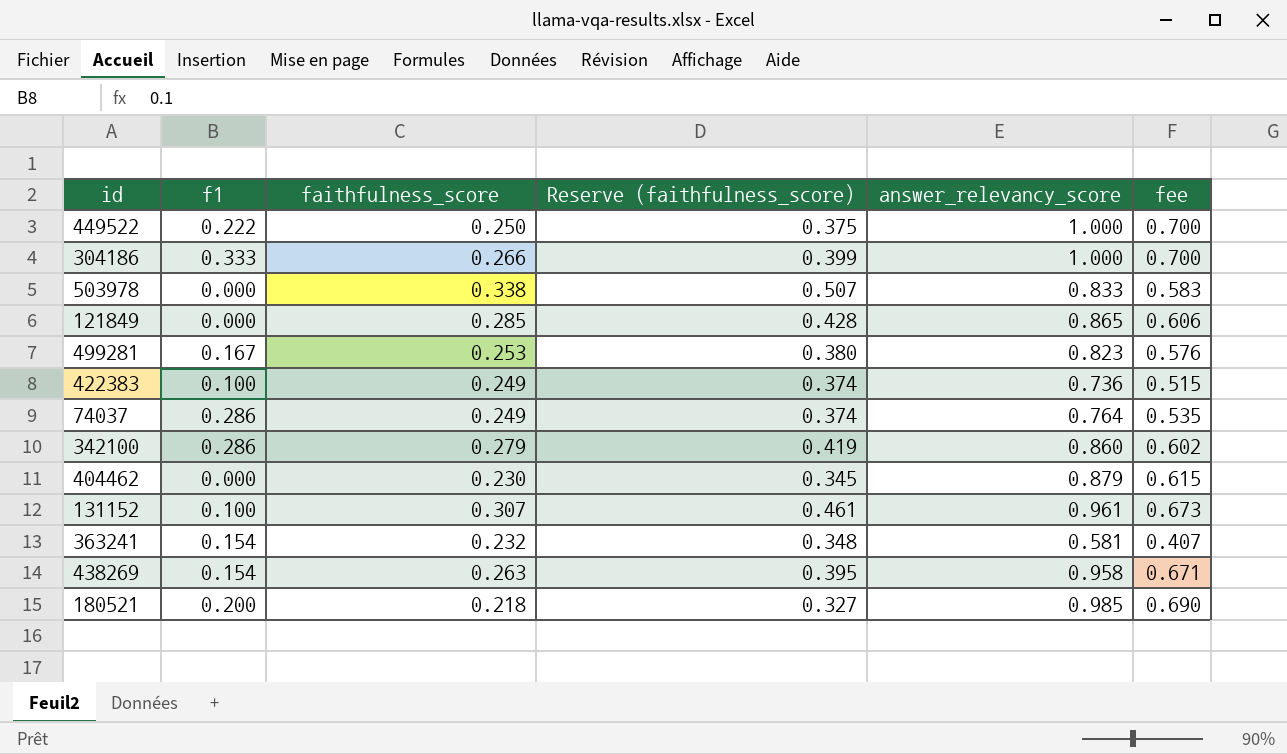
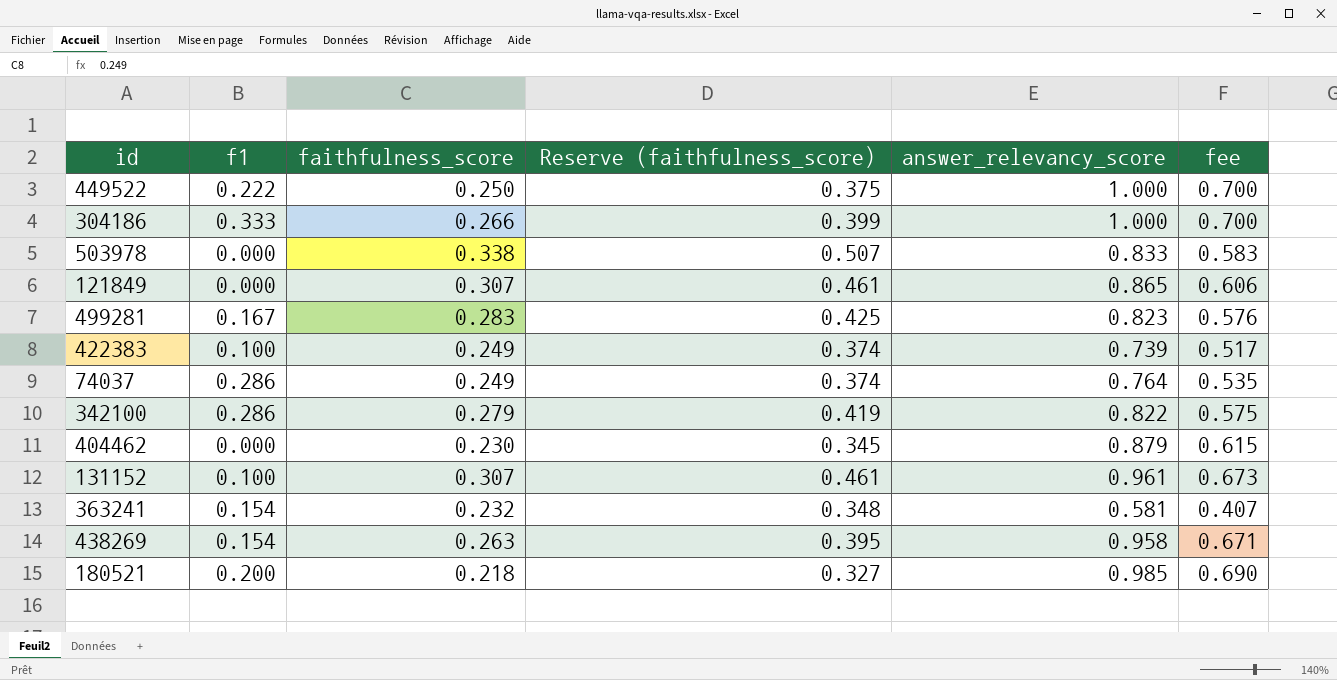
121849 | faithfulness_score: 0.285 -> 0.307
121849 | Reserve (faithfulness_score): 0.428 -> 0.461
499281 | faithfulness_score: 0.253 -> 0.283
499281 | Reserve (faithfulness_score): 0.380 -> 0.425
422383 | answer_relevancy_score: 0.736 -> 0.739
422383 | fee: 0.515 -> 0.517
342100 | answer_relevancy_score: 0.860 -> 0.822
342100 | fee: 0.602 -> 0.575

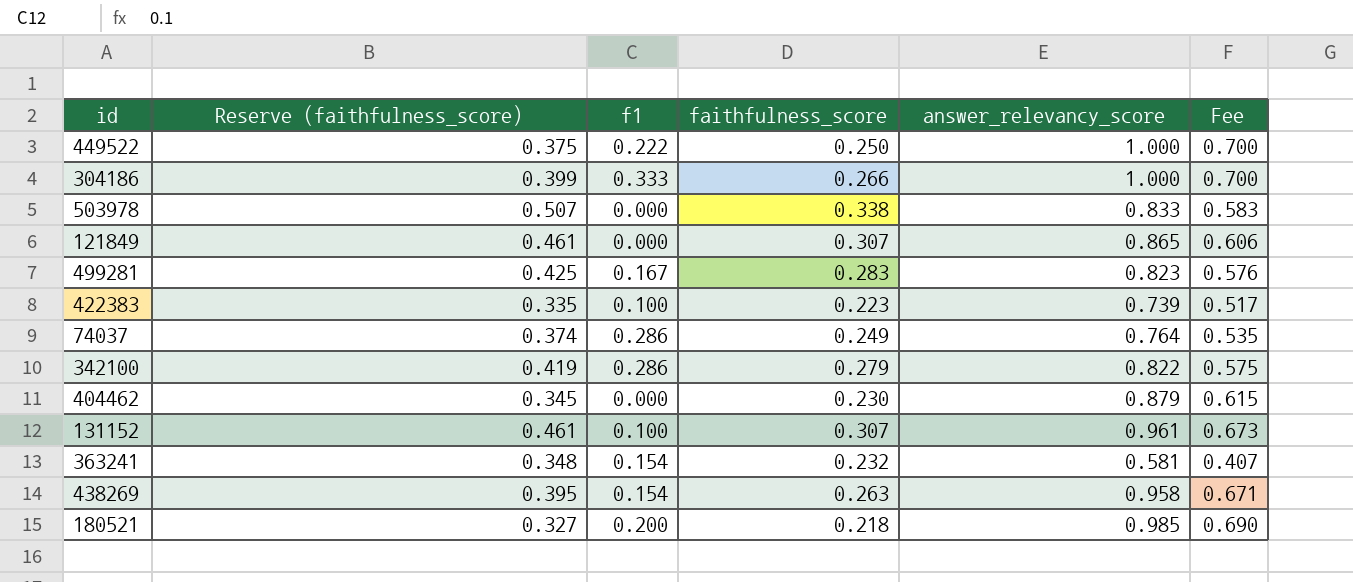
column Reserve (faithfulness_score) | position: 4 -> 2
column name: fee -> Fee
422383 | Reserve (faithfulness_score): 0.374 -> 0.335
422383 | faithfulness_score: 0.249 -> 0.223

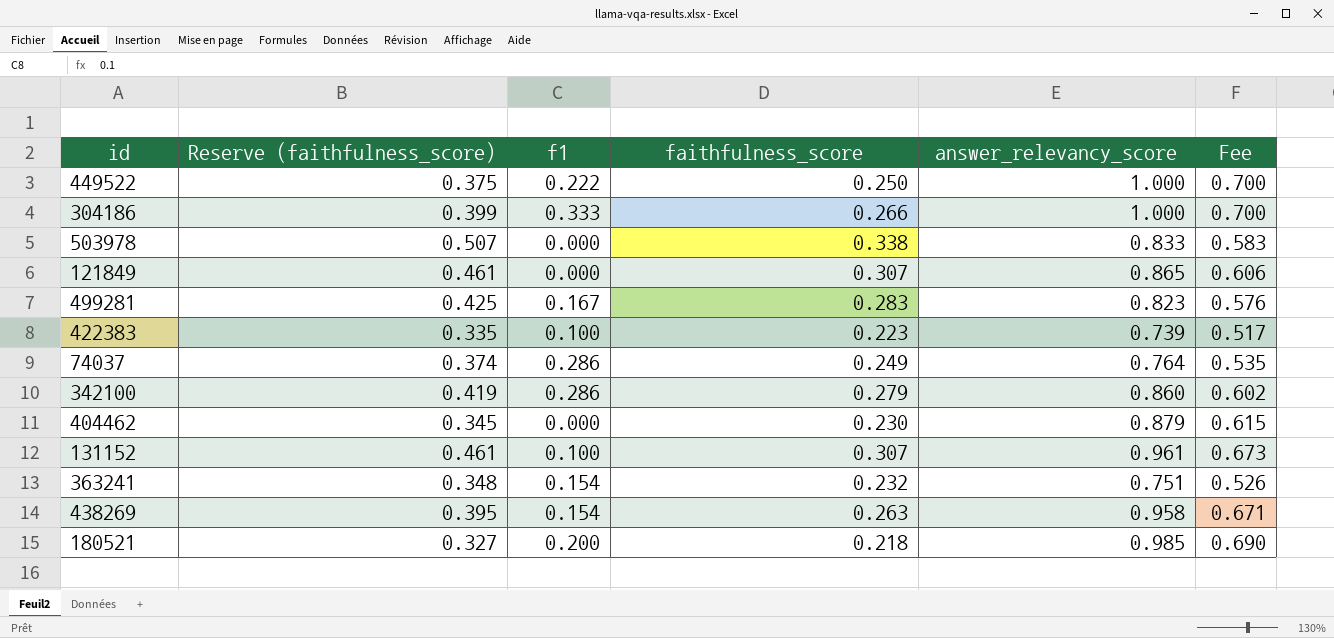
342100 | answer_relevancy_score: 0.822 -> 0.860
342100 | Fee: 0.575 -> 0.602
363241 | answer_relevancy_score: 0.581 -> 0.751
363241 | Fee: 0.407 -> 0.526

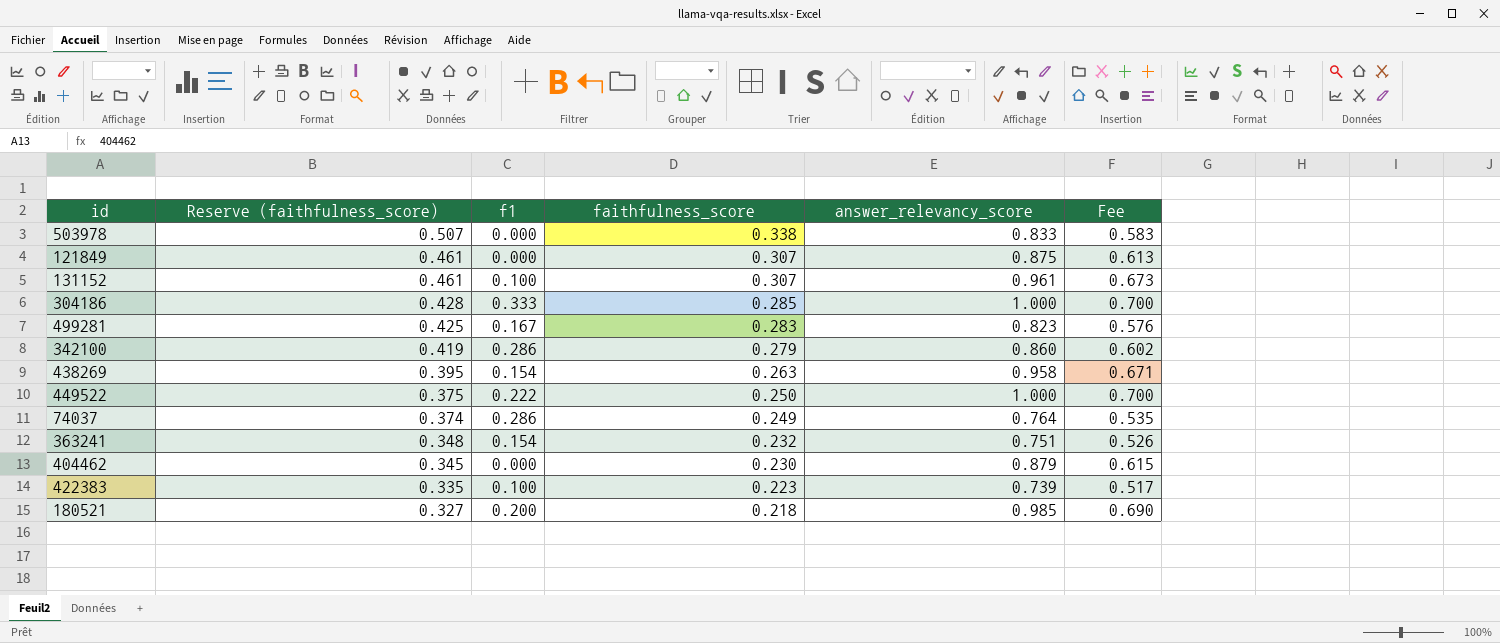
row order: none -> Reserve (faithfulness_score) descending
121849 | answer_relevancy_score: 0.865 -> 0.875
121849 | Fee: 0.606 -> 0.613
304186 | Reserve (faithfulness_score): 0.399 -> 0.428
304186 | faithfulness_score: 0.266 -> 0.285

